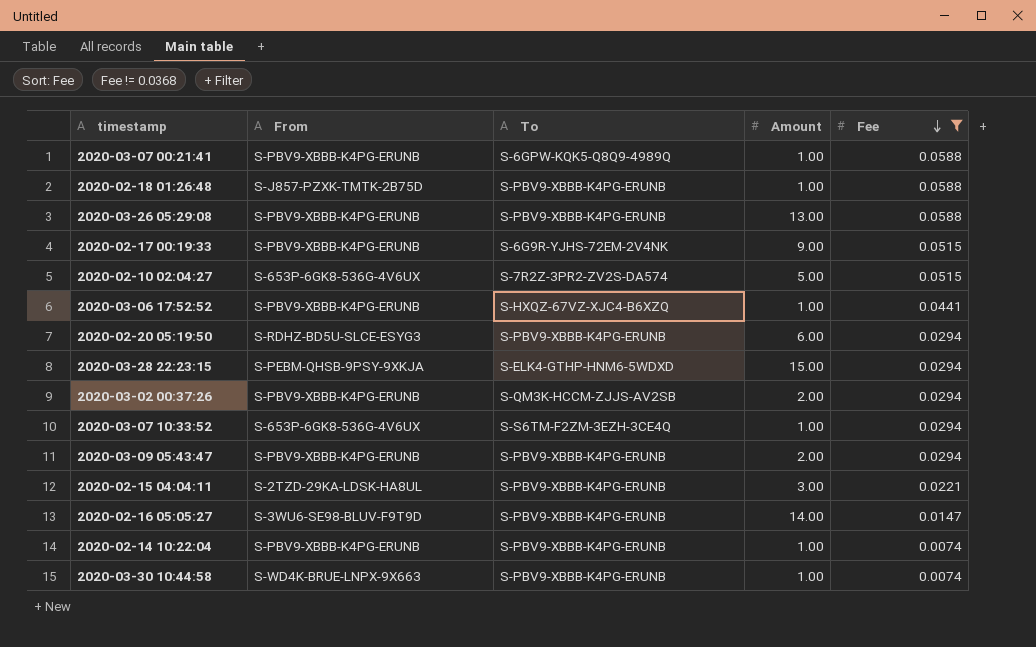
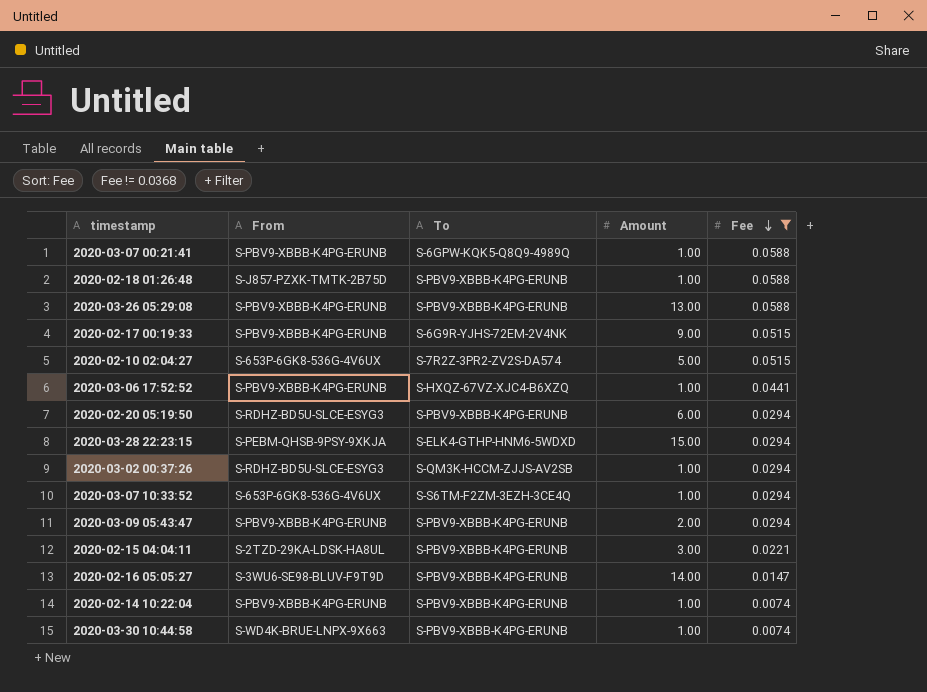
2020-03-02 00:37:26 | From: S-PBV9-XBBB-K4PG-ERUNB -> S-RDHZ-BD5U-SLCE-ESYG3
2020-03-02 00:37:26 | Amount: 2.00 -> 1.00

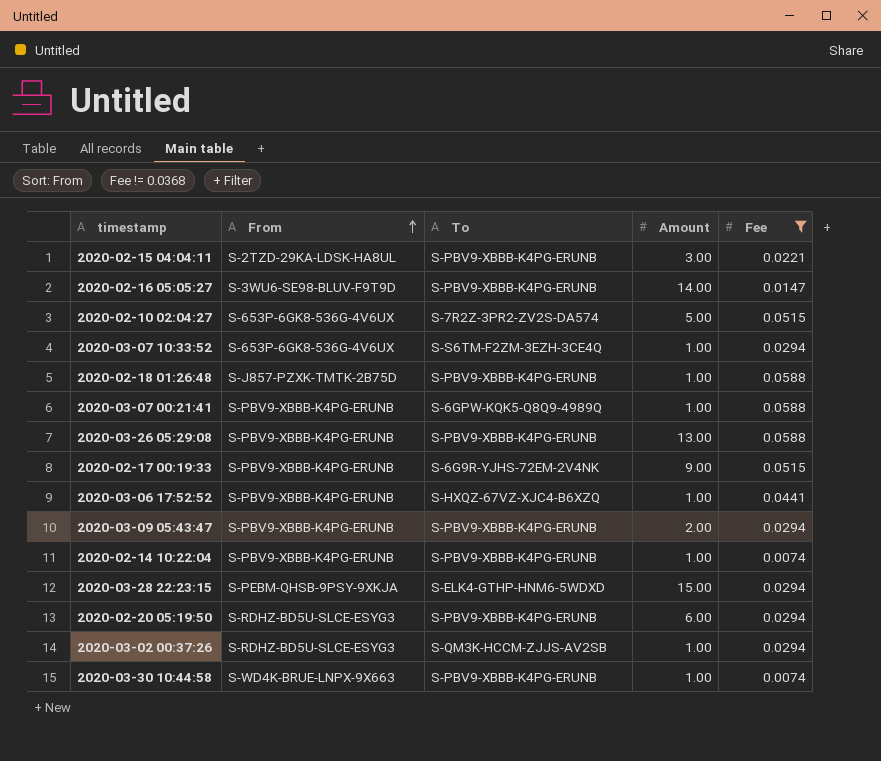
row order: Fee descending -> From ascending

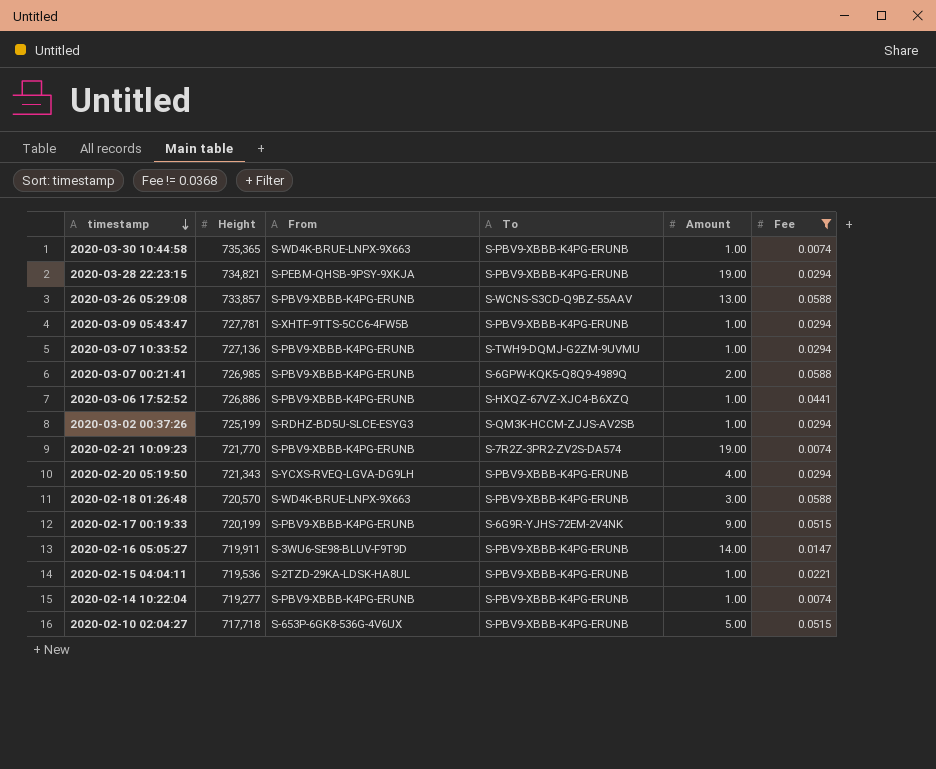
row order: From ascending -> timestamp descending
column Height | position: none -> 2
2020-03-28 22:23:15 | To: S-ELK4-GTHP-HNM6-5WDXD -> S-PBV9-XBBB-K4PG-ERUNB
2020-03-28 22:23:15 | Amount: 15.00 -> 19.00
2020-03-26 05:29:08 | To: S-PBV9-XBBB-K4PG-ERUNB -> S-WCNS-S3CD-Q9BZ-55AAV
2020-03-09 05:43:47 | From: S-PBV9-XBBB-K4PG-ERUNB -> S-XHTF-9TTS-5CC6-4FW5B
2020-03-09 05:43:47 | Amount: 2.00 -> 1.00
2020-03-07 10:33:52 | From: S-653P-6GK8-536G-4V6UX -> S-PBV9-XBBB-K4PG-ERUNB
2020-03-07 10:33:52 | To: S-S6TM-F2ZM-3EZH-3CE4Q -> S-TWH9-DQMJ-G2ZM-9UVMU
2020-03-07 00:21:41 | Amount: 1.00 -> 2.00
row 2020-02-21 10:09:23: none -> 721,770 | S-PBV9-XBBB-K4PG-ERUNB | S-7R2Z-3PR2-ZV2S-DA574 | 19.00 | 0.0074
2020-02-20 05:19:50 | From: S-RDHZ-BD5U-SLCE-ESYG3 -> S-YCXS-RVEQ-LGVA-DG9LH
2020-02-20 05:19:50 | Amount: 6.00 -> 4.00
2020-02-18 01:26:48 | From: S-J857-PZXK-TMTK-2B75D -> S-WD4K-BRUE-LNPX-9X663
2020-02-18 01:26:48 | Amount: 1.00 -> 3.00
2020-02-15 04:04:11 | Amount: 3.00 -> 1.00
2020-02-10 02:04:27 | To: S-7R2Z-3PR2-ZV2S-DA574 -> S-PBV9-XBBB-K4PG-ERUNB

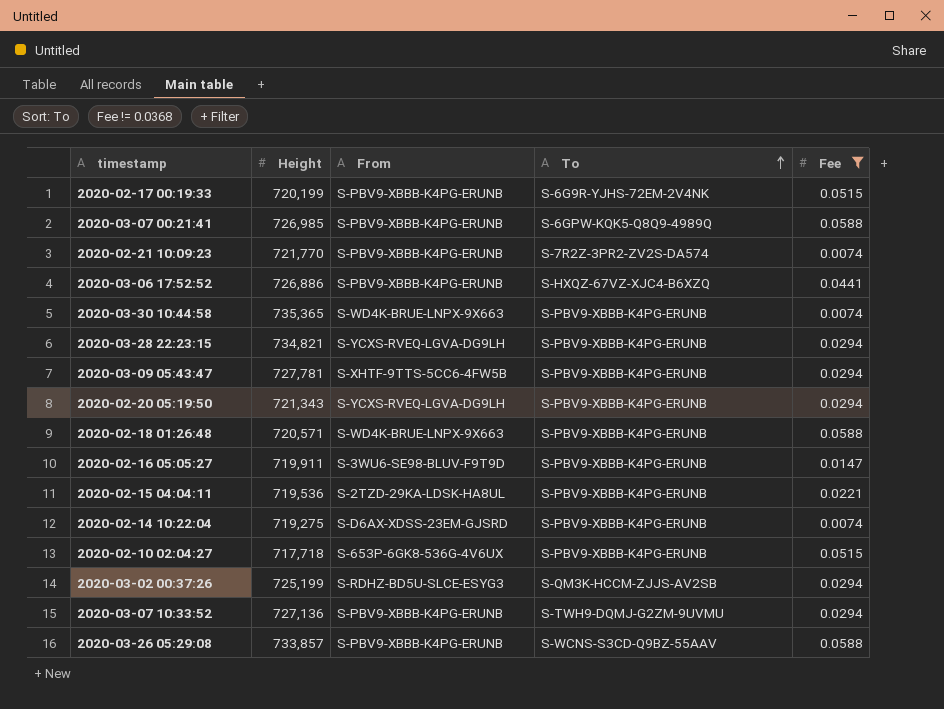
row order: timestamp descending -> To ascending
column Amount | position: 5 -> none
2020-03-28 22:23:15 | From: S-PEBM-QHSB-9PSY-9XKJA -> S-YCXS-RVEQ-LGVA-DG9LH
2020-02-18 01:26:48 | Height: 720,570 -> 720,571
2020-02-14 10:22:04 | Height: 719,277 -> 719,275
2020-02-14 10:22:04 | From: S-PBV9-XBBB-K4PG-ERUNB -> S-D6AX-XDSS-23EM-GJSRD

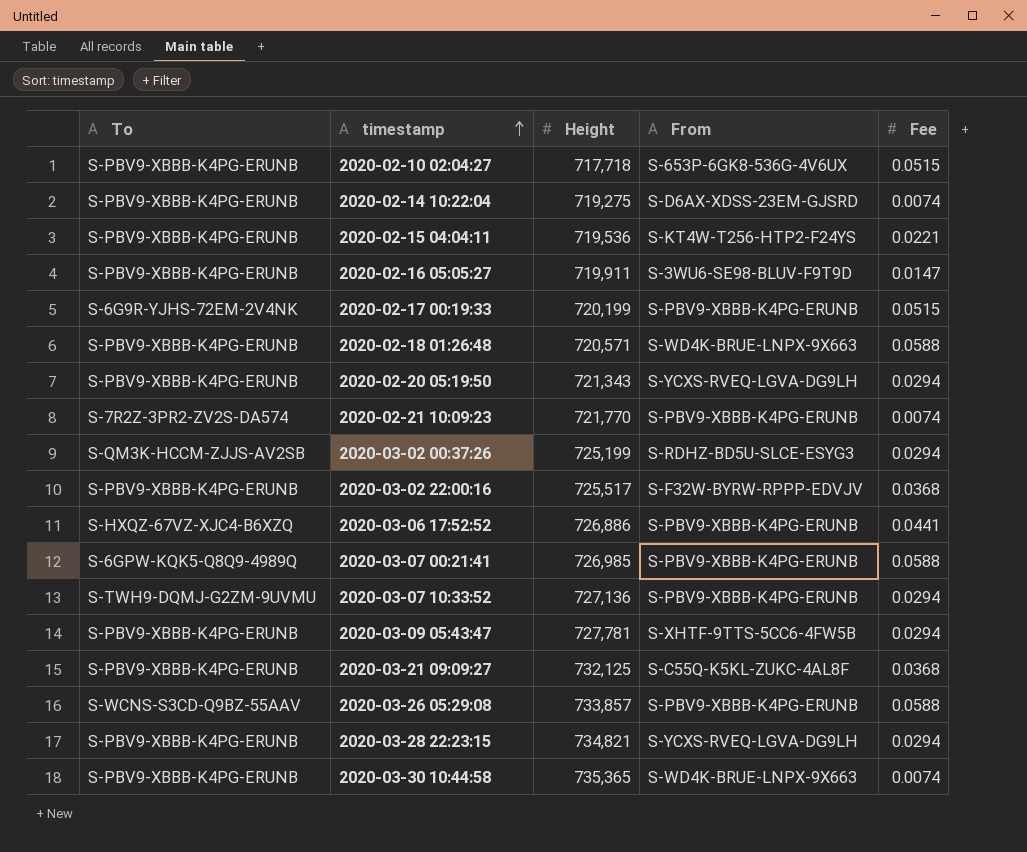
filter: Fee != 0.0368 -> none
row order: To ascending -> timestamp ascending
column To | position: 4 -> 1
2020-02-15 04:04:11 | From: S-2TZD-29KA-LDSK-HA8UL -> S-KT4W-T256-HTP2-F24YS

